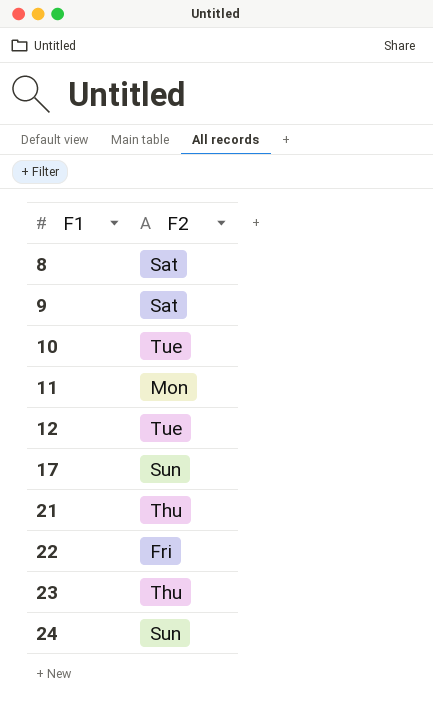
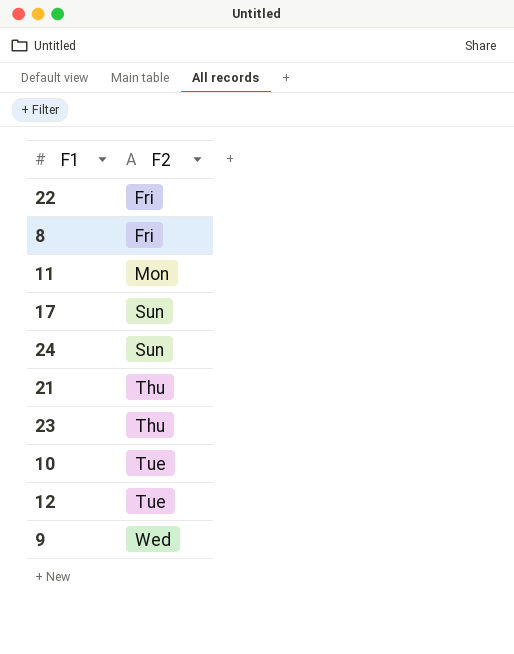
row order: F1 ascending -> F2 ascending
8 | F2: Sat -> Fri
9 | F2: Sat -> Wed

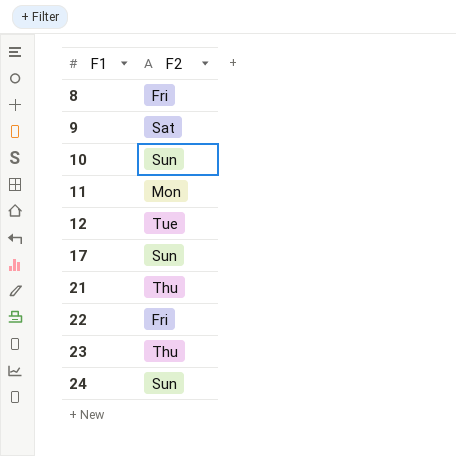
row order: F2 ascending -> F1 ascending
9 | F2: Wed -> Sat
10 | F2: Tue -> Sun

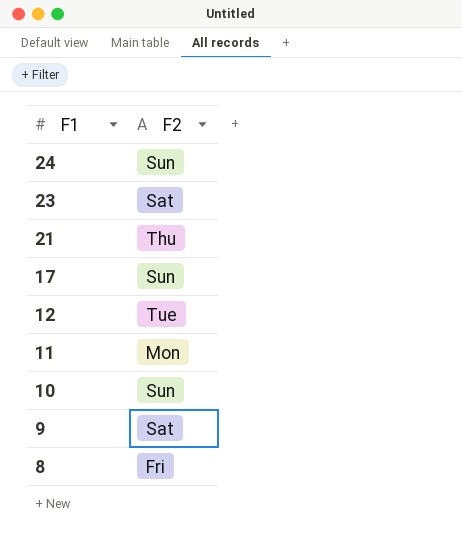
row order: F1 ascending -> F1 descending
row 22: Fri -> none
23 | F2: Thu -> Sat

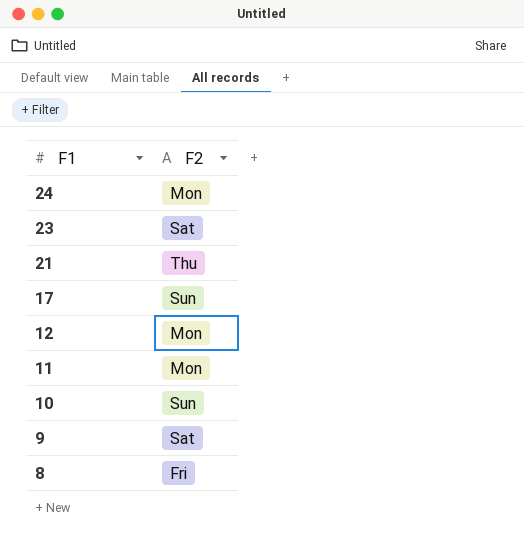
24 | F2: Sun -> Mon
12 | F2: Tue -> Mon

